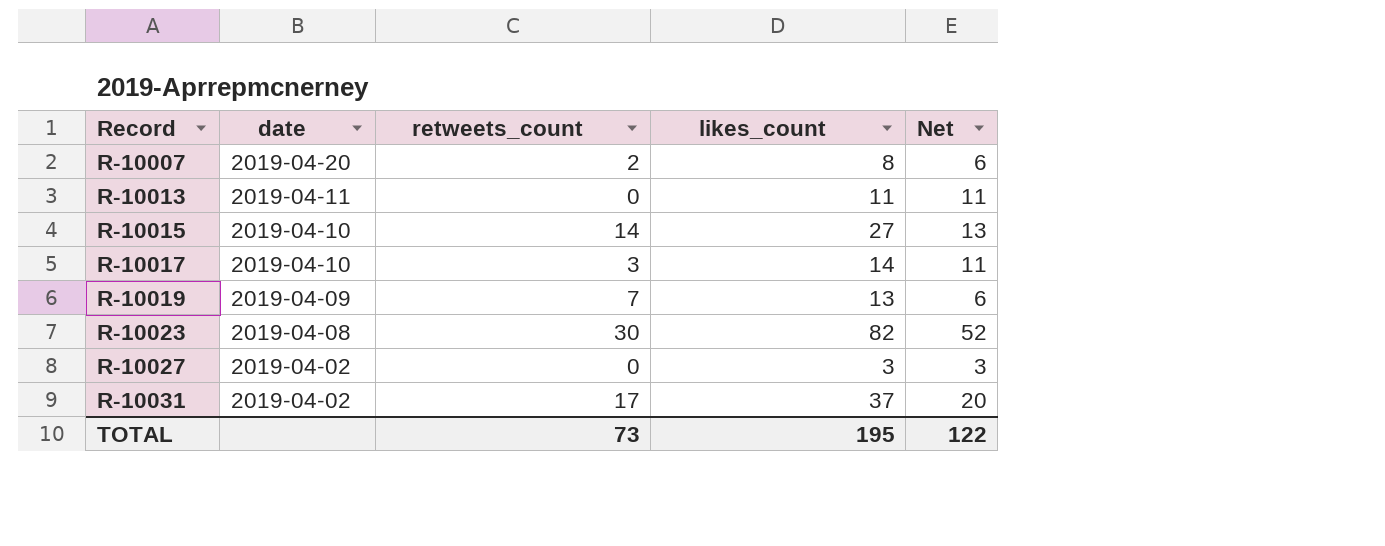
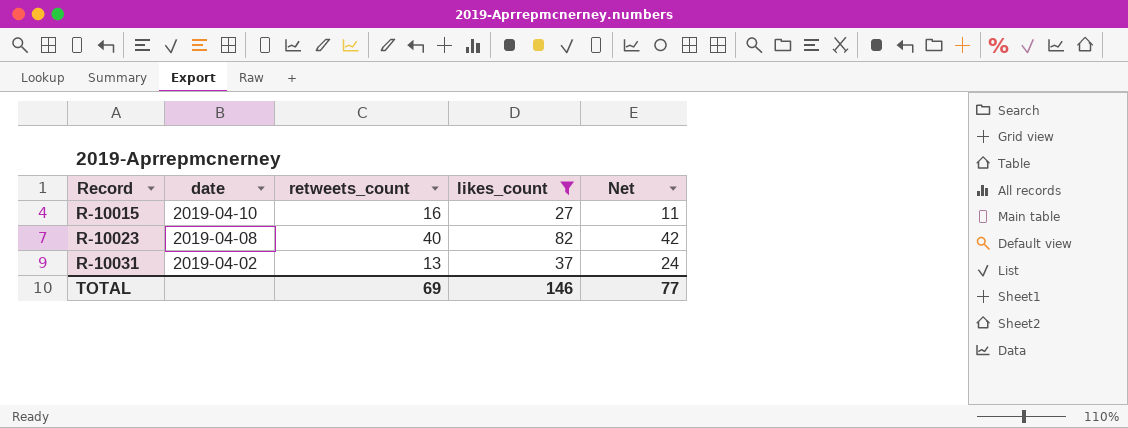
filter: none -> likes_count >= 27
R-10015 | retweets_count: 14 -> 16
R-10015 | Net: 13 -> 11
R-10023 | retweets_count: 30 -> 40
R-10023 | Net: 52 -> 42
R-10031 | retweets_count: 17 -> 13
R-10031 | Net: 20 -> 24
TOTAL | retweets_count: 73 -> 69
TOTAL | likes_count: 195 -> 146
TOTAL | Net: 122 -> 77

